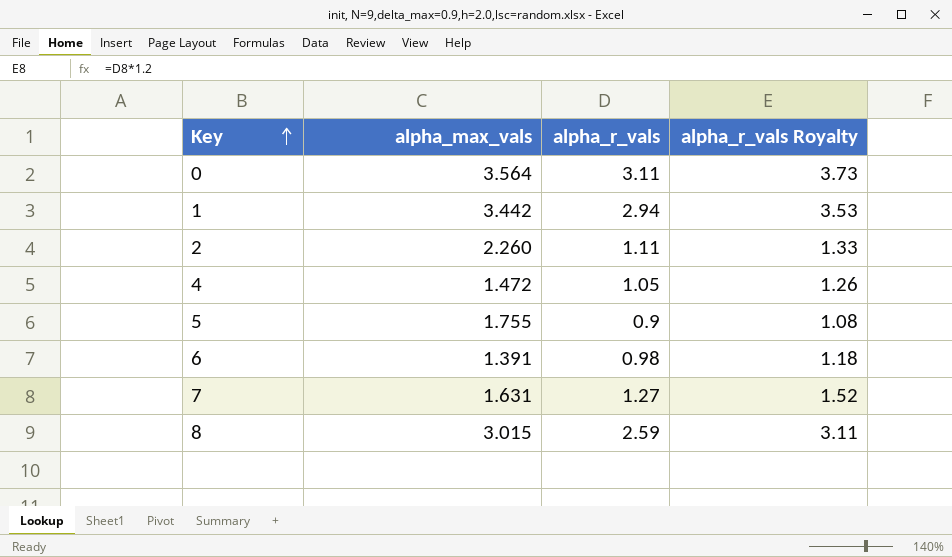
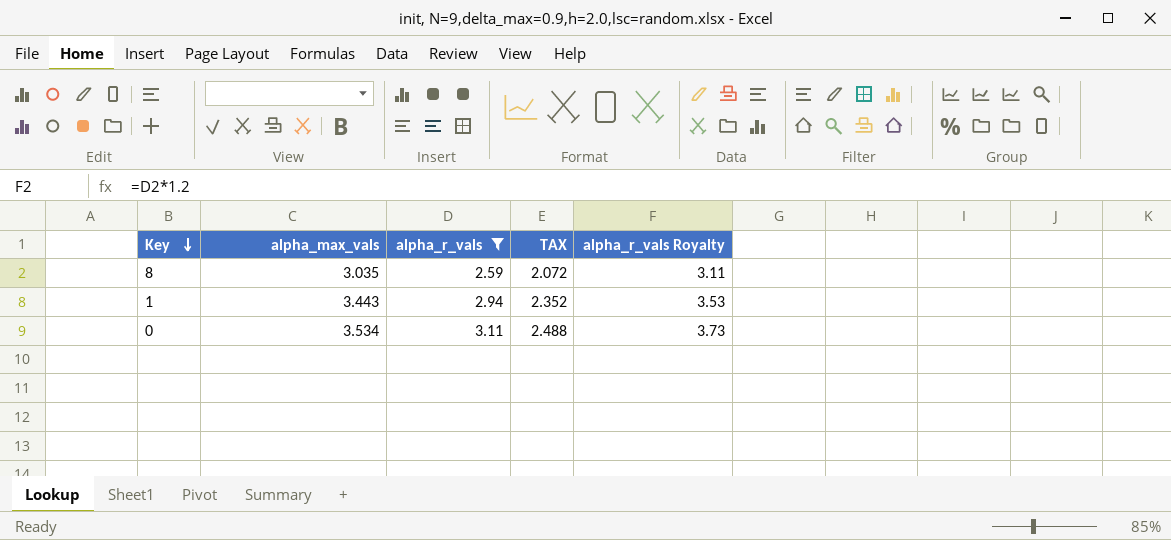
filter: none -> alpha_r_vals >= 2.59
row order: Key ascending -> Key descending
column TAX | formula: none -> [alpha_r_vals] * 0.8
8 | alpha_max_vals: 3.015 -> 3.035
1 | alpha_max_vals: 3.442 -> 3.443
0 | alpha_max_vals: 3.564 -> 3.534

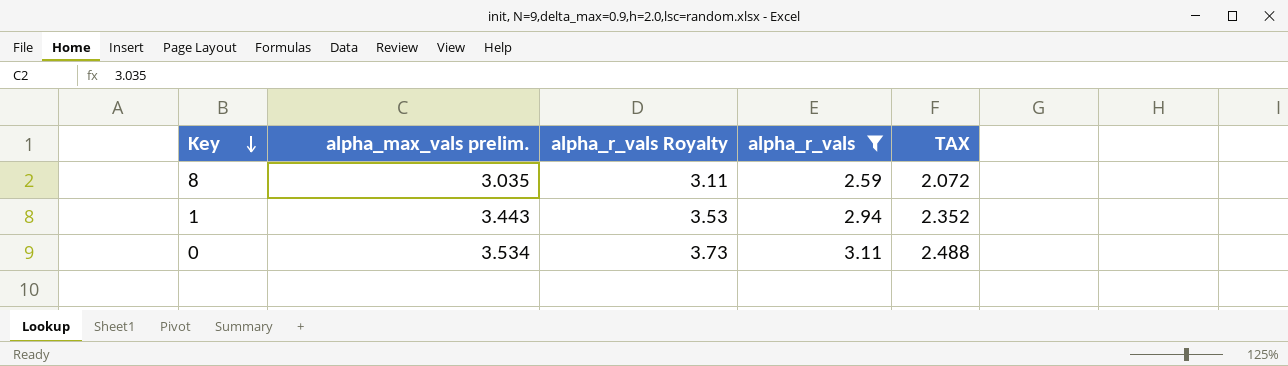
column name: alpha_max_vals -> alpha_max_vals prelim.
column alpha_r_vals Royalty | position: 5 -> 3

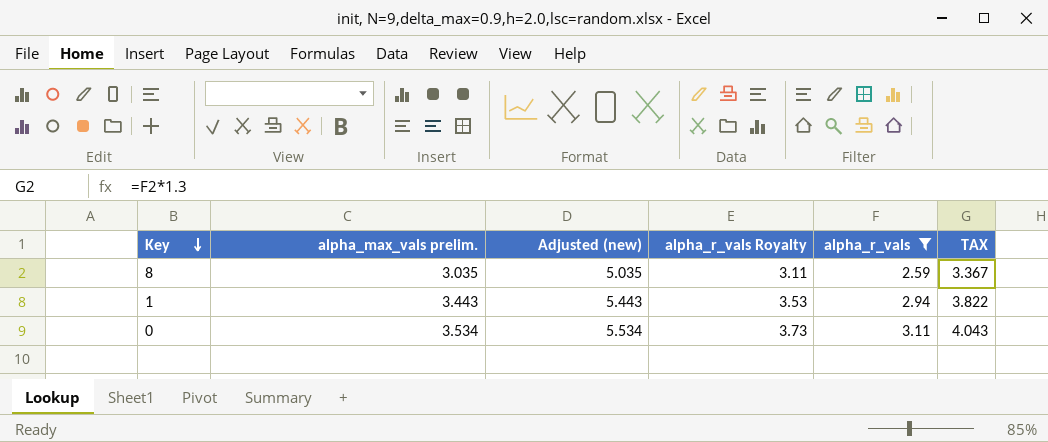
column Adjusted (new) | formula: none -> [alpha_max_vals prelim.] + 2
column TAX | formula: [alpha_r_vals] * 0.8 -> [alpha_r_vals] * 1.3

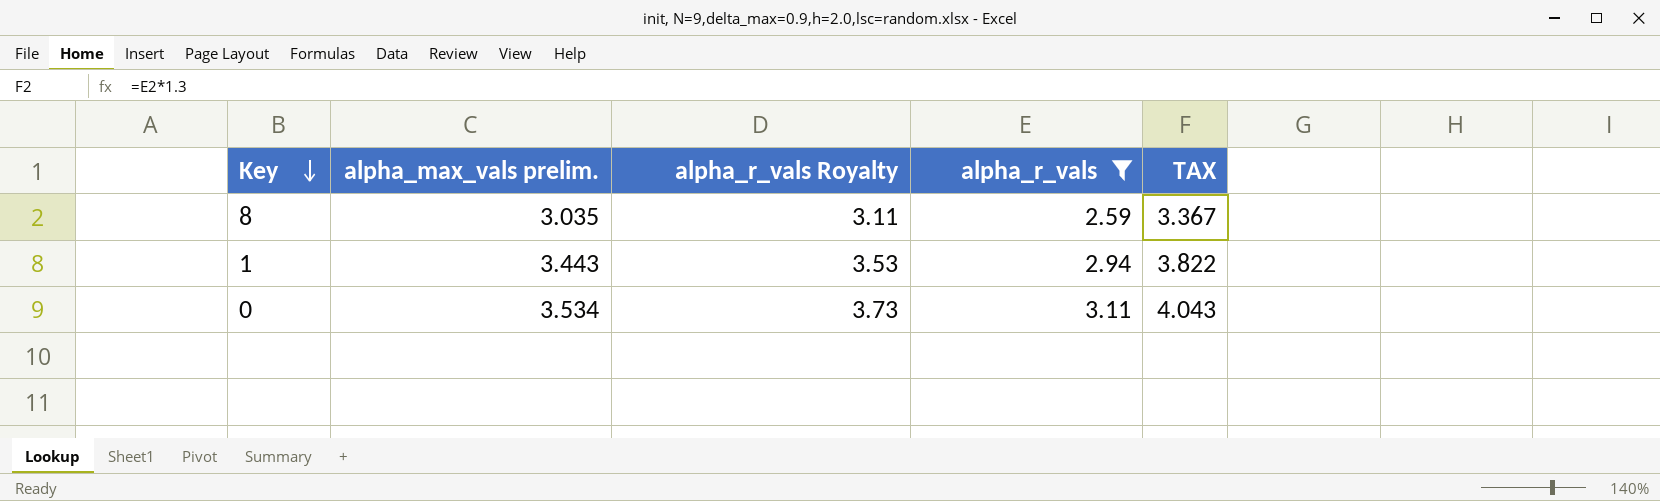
column Adjusted (new) | formula: [alpha_max_vals prelim.] + 2 -> none

